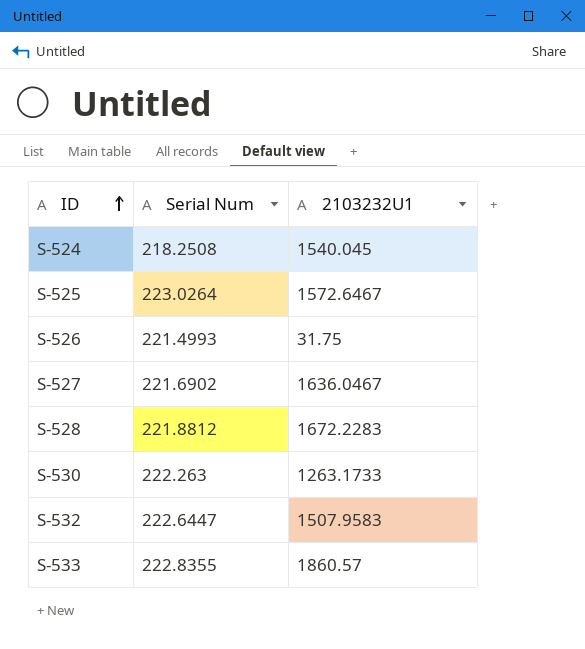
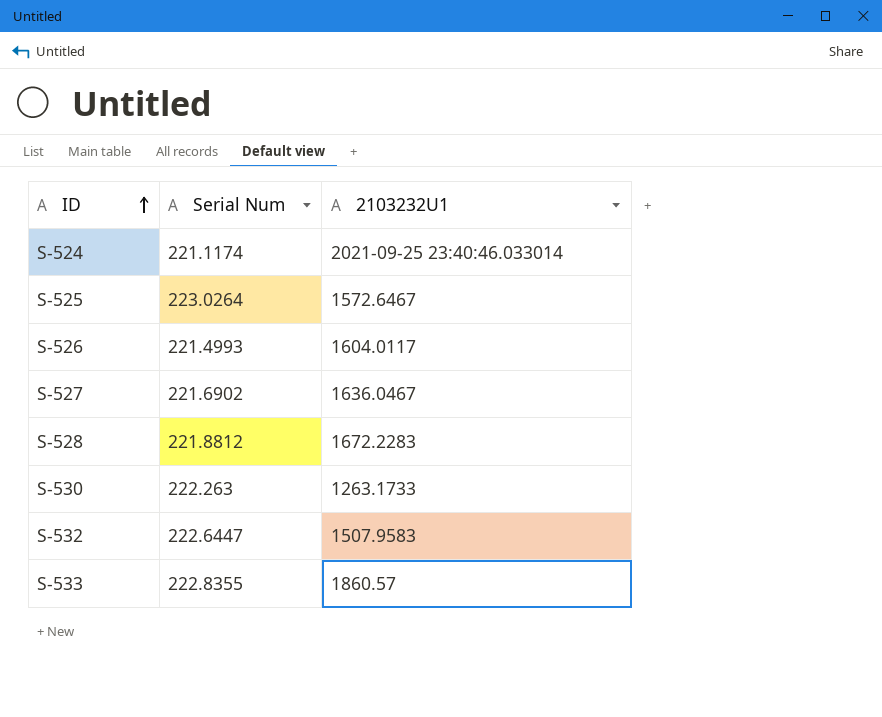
S-524 | Serial Num: 218.2508 -> 221.1174
S-524 | 2103232U1: 1540.045 -> 2021-09-25 23:40:46.033014
S-526 | 2103232U1: 31.75 -> 1604.0117

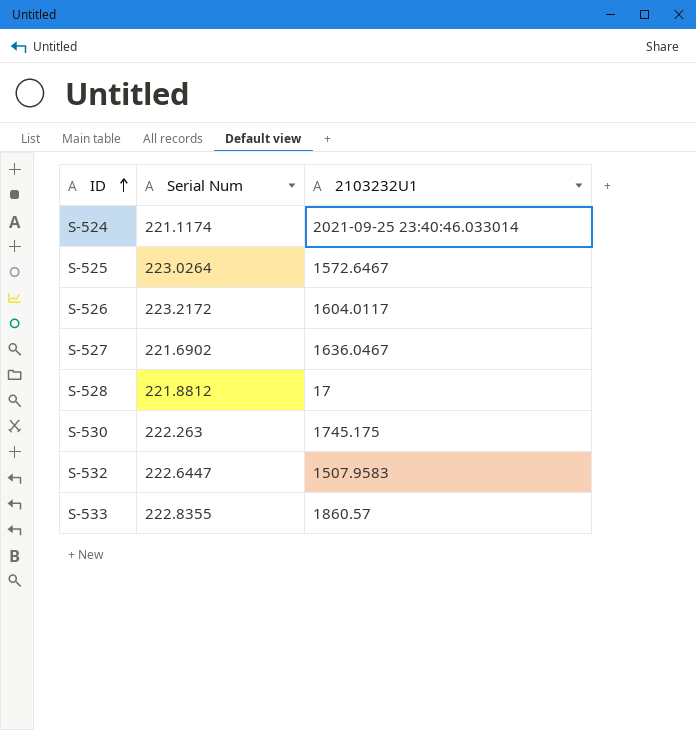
S-526 | Serial Num: 221.4993 -> 223.2172
S-528 | 2103232U1: 1672.2283 -> 17
S-530 | 2103232U1: 1263.1733 -> 1745.175

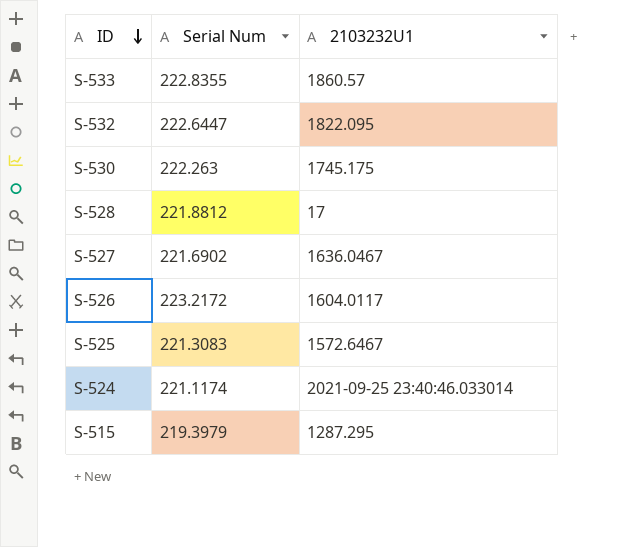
row order: ID ascending -> ID descending
S-532 | 2103232U1: 1507.9583 -> 1822.095
S-525 | Serial Num: 223.0264 -> 221.3083
row S-515: none -> 219.3979 | 1287.295

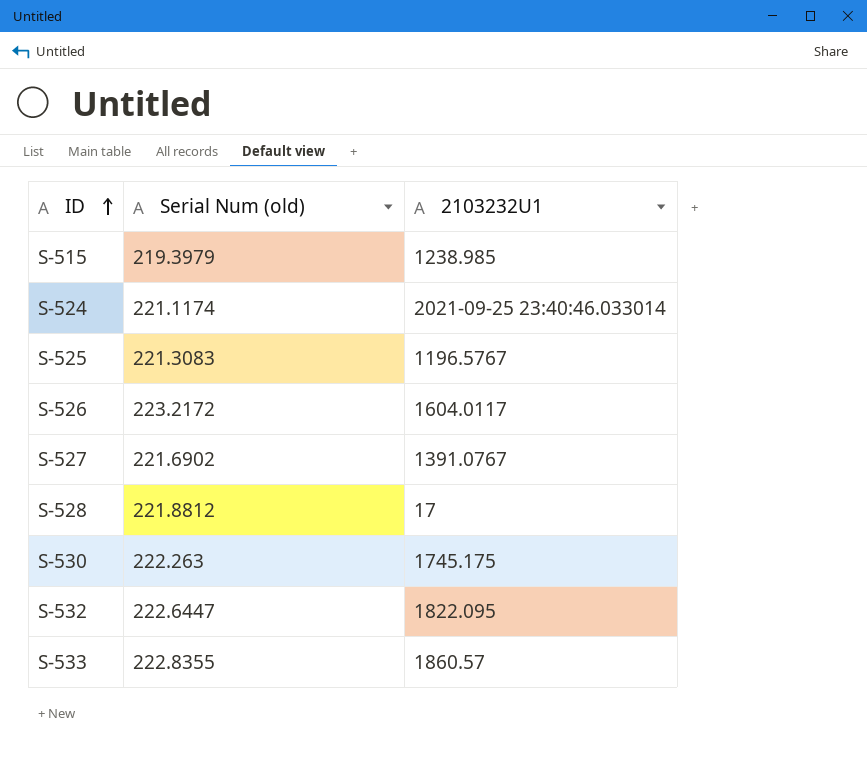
row order: ID descending -> ID ascending
column name: Serial Num -> Serial Num (old)
S-515 | 2103232U1: 1287.295 -> 1238.985
S-525 | 2103232U1: 1572.6467 -> 1196.5767
S-527 | 2103232U1: 1636.0467 -> 1391.0767

